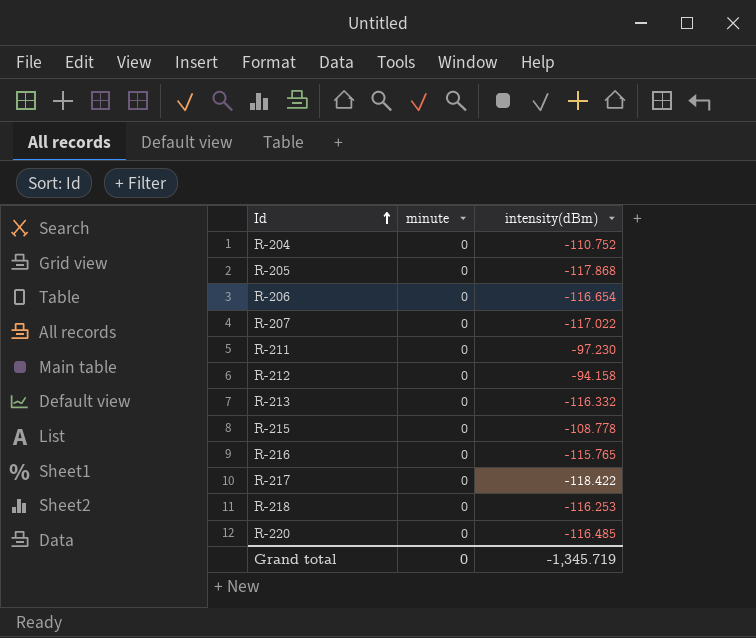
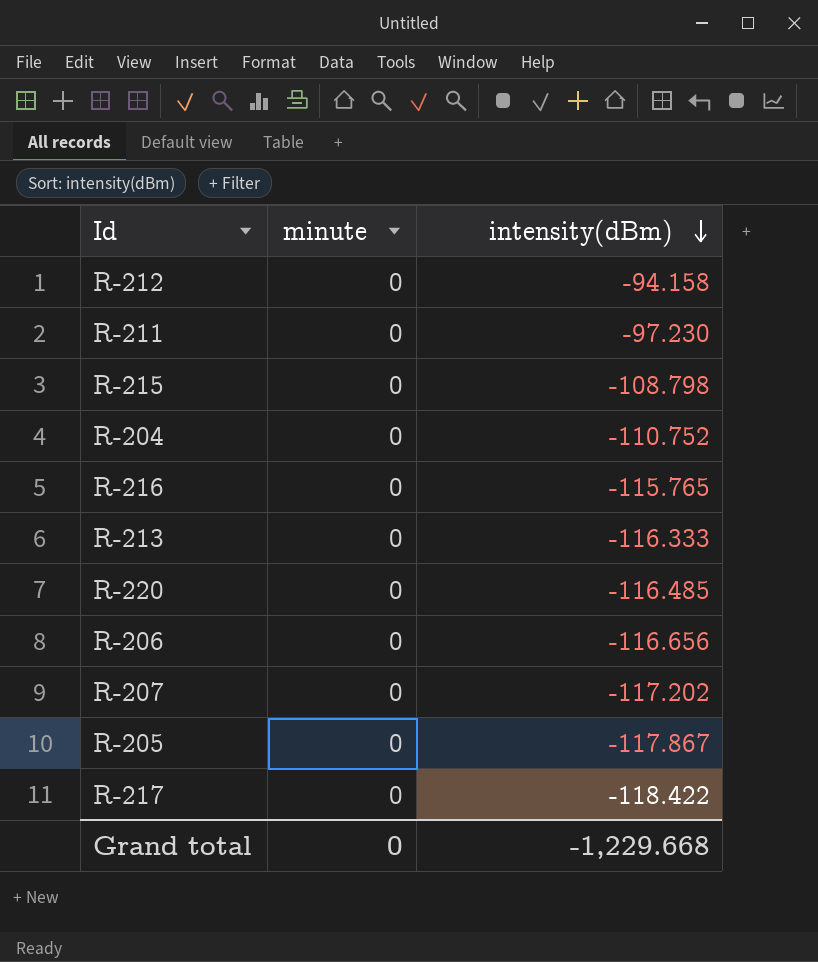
row order: Id ascending -> intensity(dBm) descending
row R-218: 0 | -116.253 -> none
R-215 | intensity(dBm): -108.778 -> -108.798
R-213 | intensity(dBm): -116.332 -> -116.333
R-206 | intensity(dBm): -116.654 -> -116.656
R-207 | intensity(dBm): -117.022 -> -117.202
R-205 | intensity(dBm): -117.868 -> -117.867
Grand total | intensity(dBm): -1,345.719 -> -1,229.668

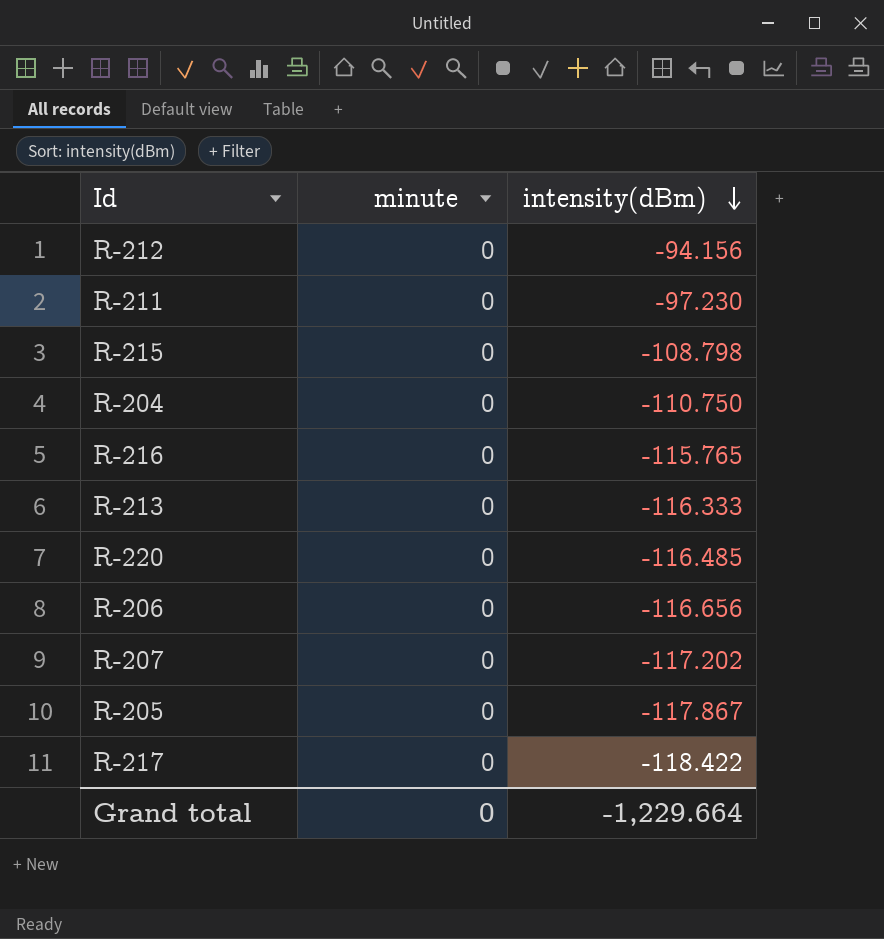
R-212 | intensity(dBm): -94.158 -> -94.156
R-204 | intensity(dBm): -110.752 -> -110.750
Grand total | intensity(dBm): -1,229.668 -> -1,229.664

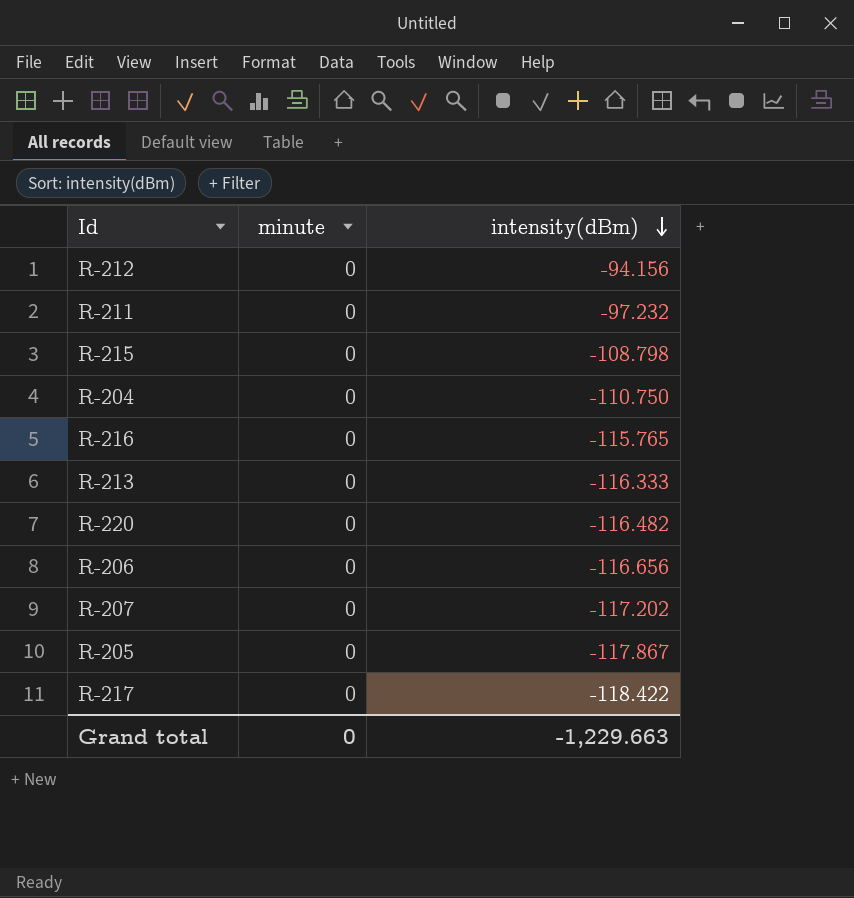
R-211 | intensity(dBm): -97.230 -> -97.232
R-220 | intensity(dBm): -116.485 -> -116.482
Grand total | intensity(dBm): -1,229.664 -> -1,229.663

